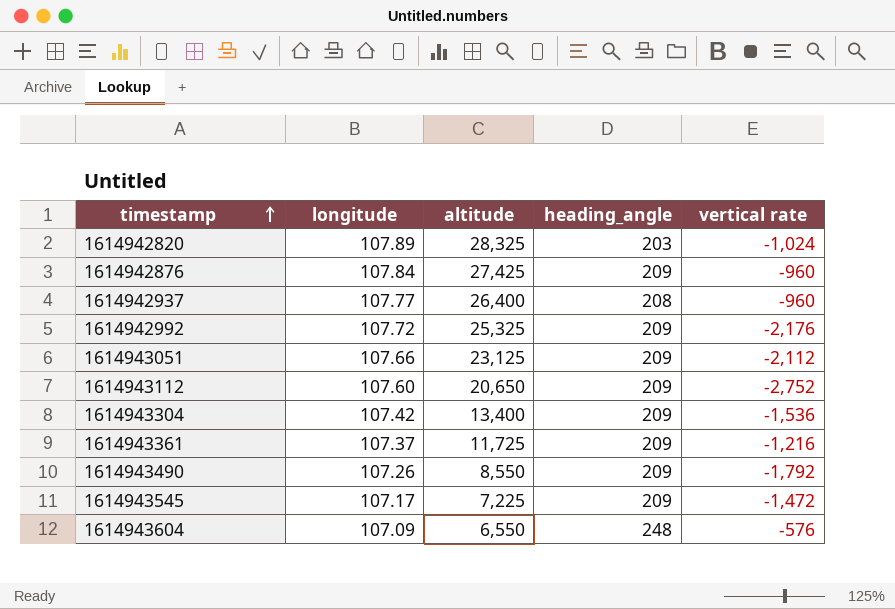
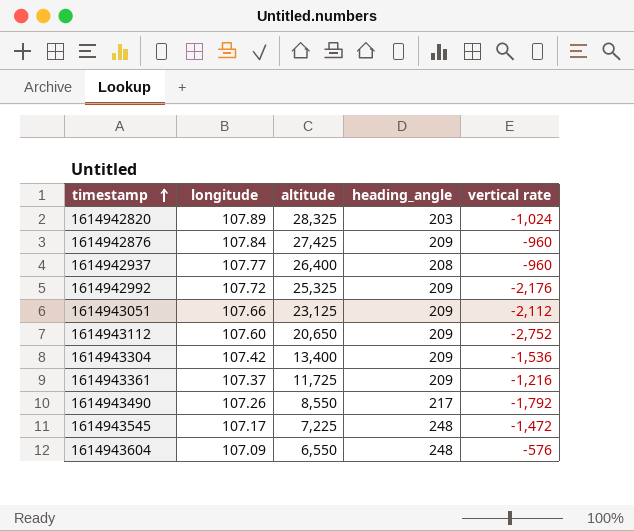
1614943490 | heading_angle: 209 -> 217
1614943545 | heading_angle: 209 -> 248

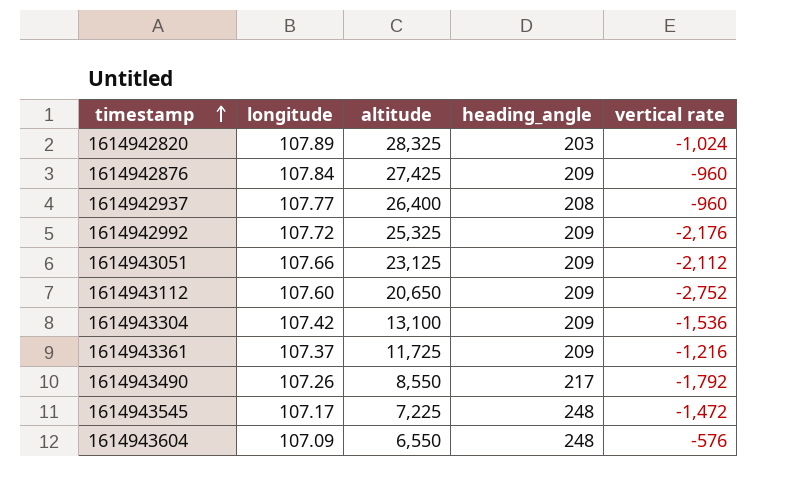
1614943304 | altitude: 13,400 -> 13,100

